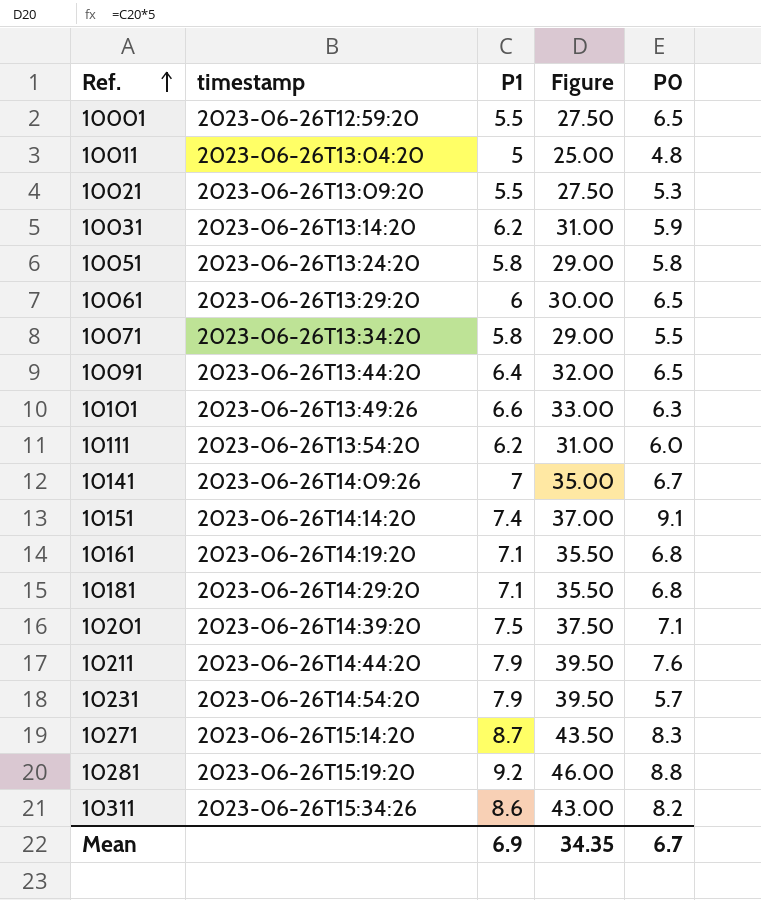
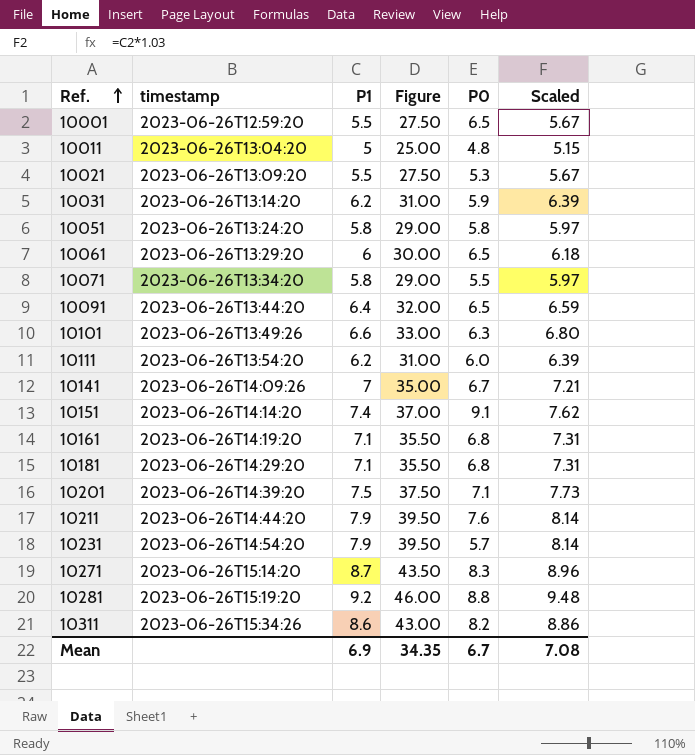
column Scaled | formula: none -> [P1] * 1.03

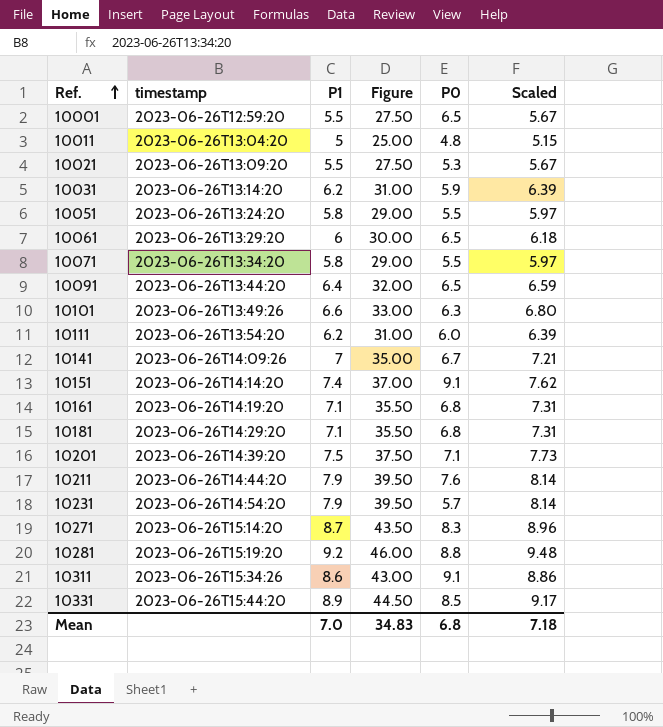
10051 | P0: 5.8 -> 5.5
10311 | P0: 8.2 -> 9.1
row 10331: none -> 2023-06-26T15:44:20 | 8.9 | 44.50 | 8.5 | 9.17
Mean | P1: 6.9 -> 7.0
Mean | Figure: 34.35 -> 34.83
Mean | P0: 6.7 -> 6.8
Mean | Scaled: 7.08 -> 7.18

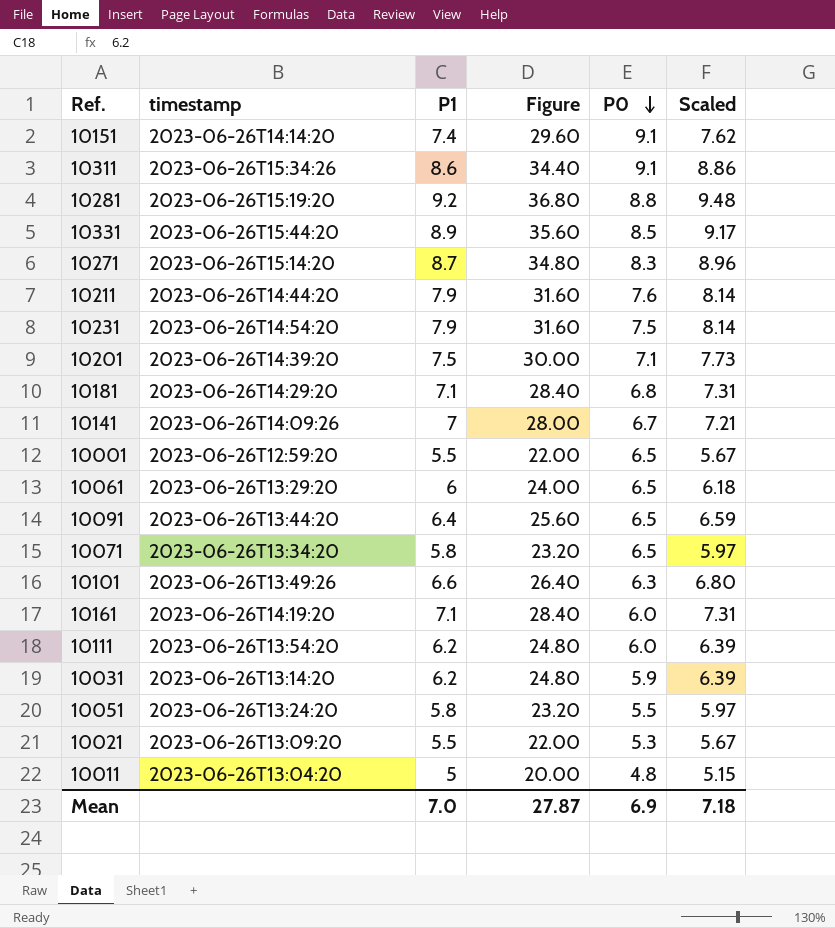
row order: Ref. ascending -> P0 descending
column Figure | formula: [P1] * 5 -> [P1] * 4
10231 | P0: 5.7 -> 7.5
10071 | P0: 5.5 -> 6.5
10161 | P0: 6.8 -> 6.0
Mean | Figure: 34.83 -> 27.87
Mean | P0: 6.8 -> 6.9

